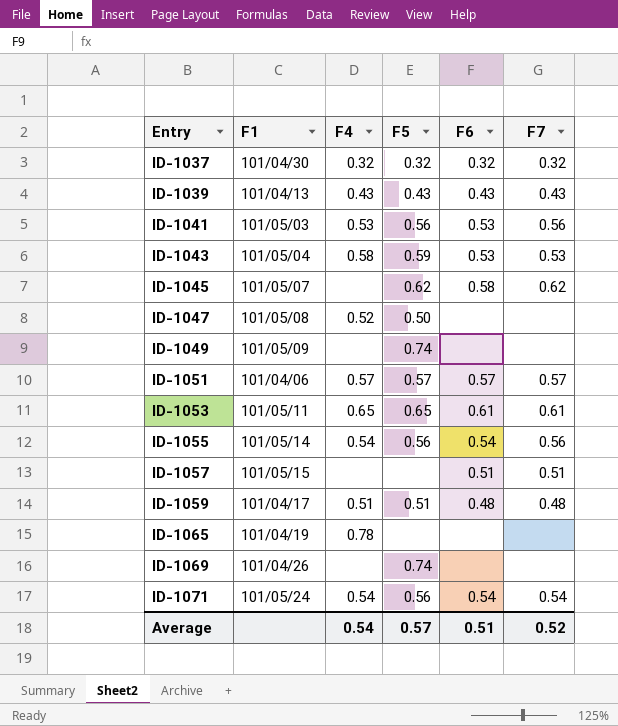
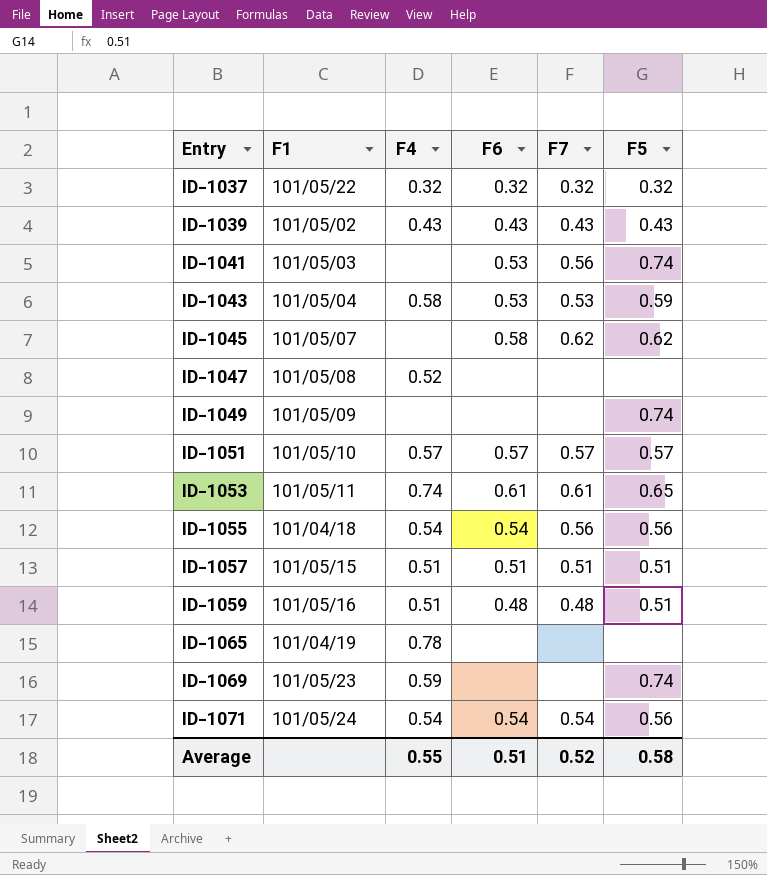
column F5 | position: 4 -> 6
ID-1037 | F1: 101/04/30 -> 101/05/22
ID-1039 | F1: 101/04/13 -> 101/05/02
ID-1041 | F4: 0.53 -> none
ID-1041 | F5: 0.56 -> 0.74
ID-1047 | F5: 0.50 -> none
ID-1051 | F1: 101/04/06 -> 101/05/10
ID-1053 | F4: 0.65 -> 0.74
ID-1055 | F1: 101/05/14 -> 101/04/18
ID-1057 | F4: none -> 0.51
ID-1057 | F5: none -> 0.51
ID-1059 | F1: 101/04/17 -> 101/05/16
ID-1069 | F1: 101/04/26 -> 101/05/23
ID-1069 | F4: none -> 0.59
Average | F4: 0.54 -> 0.55
Average | F5: 0.57 -> 0.58

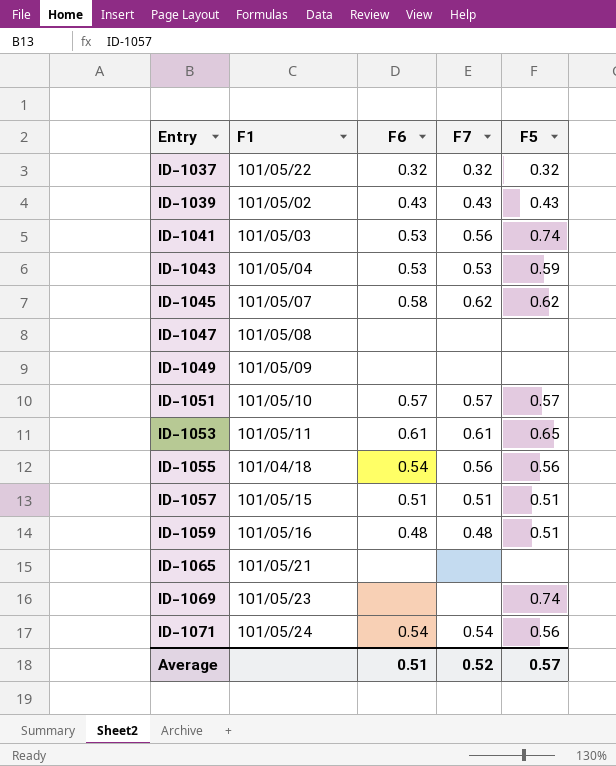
column F4 | position: 3 -> none
ID-1049 | F5: 0.74 -> none
ID-1065 | F1: 101/04/19 -> 101/05/21
Average | F5: 0.58 -> 0.57

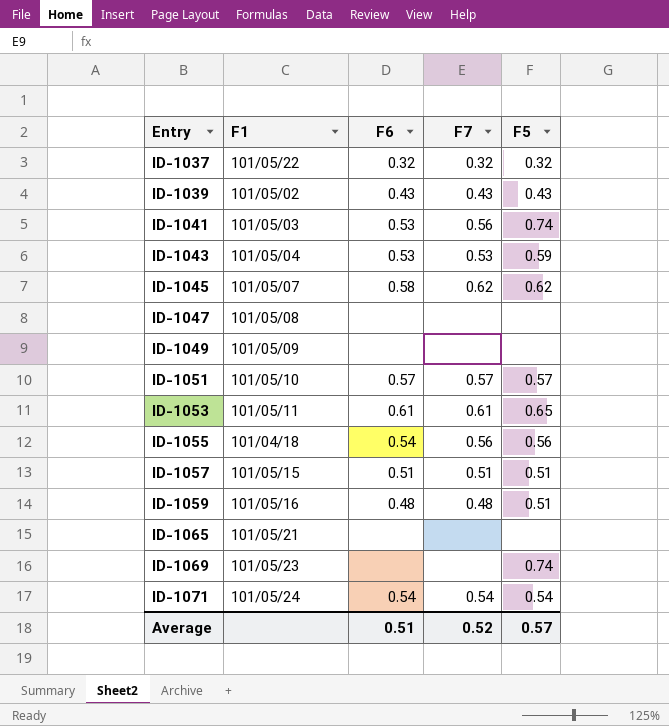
ID-1071 | F5: 0.56 -> 0.54

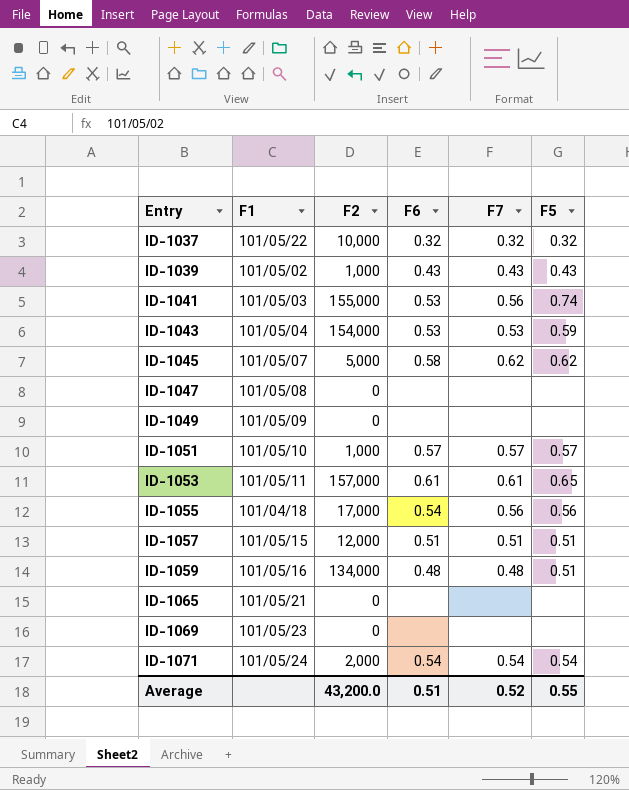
column F2 | position: none -> 3
ID-1069 | F5: 0.74 -> none
Average | F5: 0.57 -> 0.55

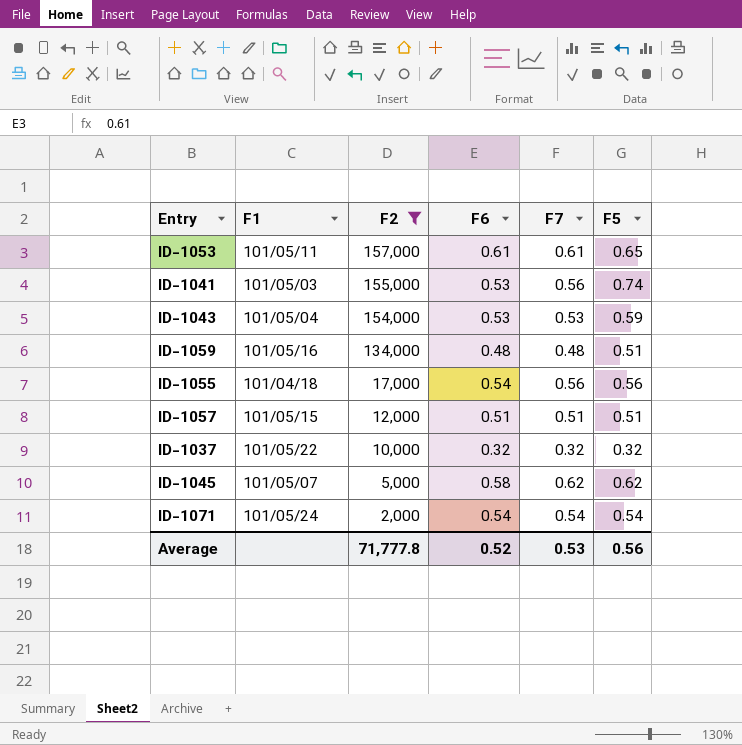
filter: none -> F2 >= 2,000
row order: Entry ascending -> F2 descending
Average | F2: 43,200.0 -> 71,777.8
Average | F6: 0.51 -> 0.52
Average | F7: 0.52 -> 0.53
Average | F5: 0.55 -> 0.56

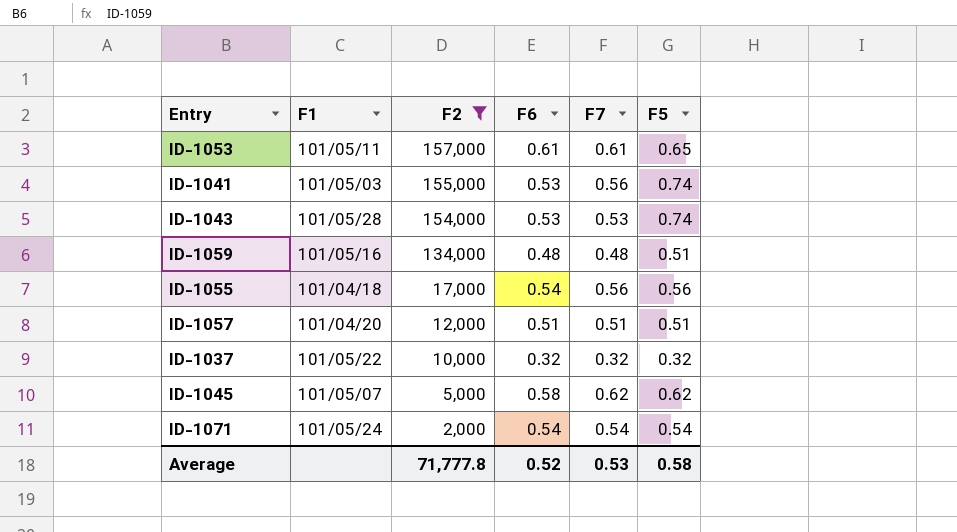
ID-1043 | F1: 101/05/04 -> 101/05/28
ID-1043 | F5: 0.59 -> 0.74
ID-1057 | F1: 101/05/15 -> 101/04/20
Average | F5: 0.56 -> 0.58

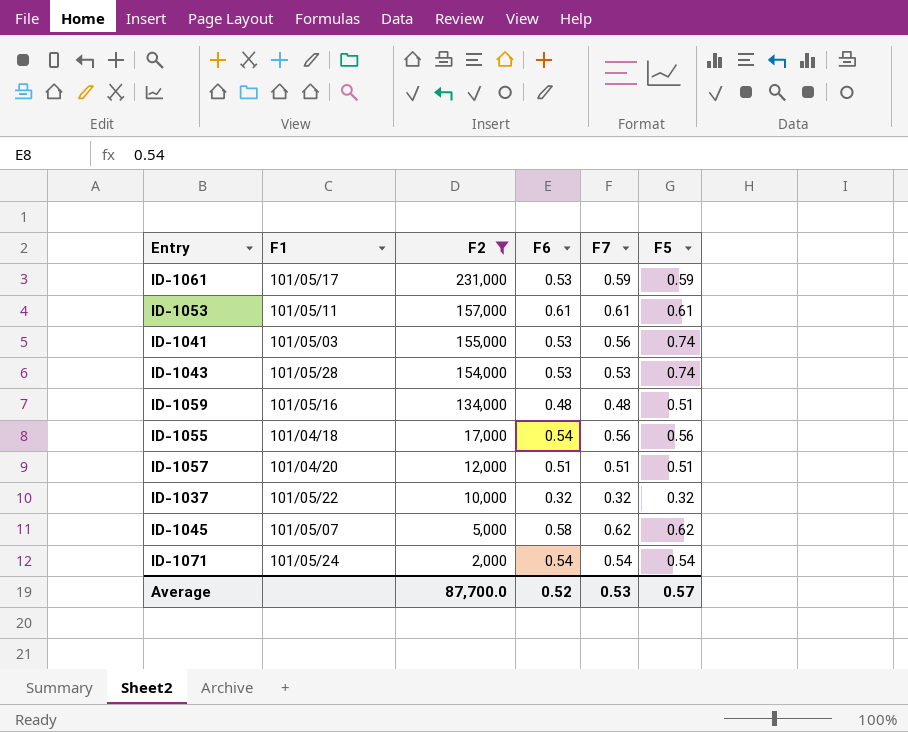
row ID-1061: none -> 101/05/17 | 231,000 | 0.53 | 0.59 | 0.59
ID-1053 | F5: 0.65 -> 0.61
Average | F2: 71,777.8 -> 87,700.0
Average | F5: 0.58 -> 0.57

